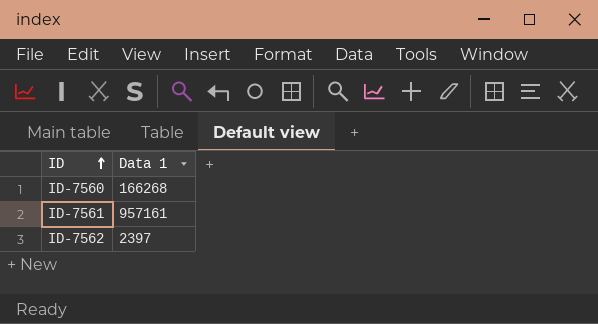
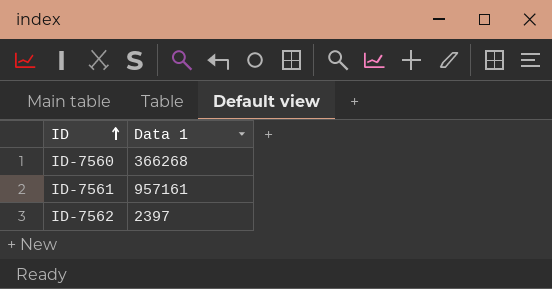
ID-7560 | Data 1: 166268 -> 366268

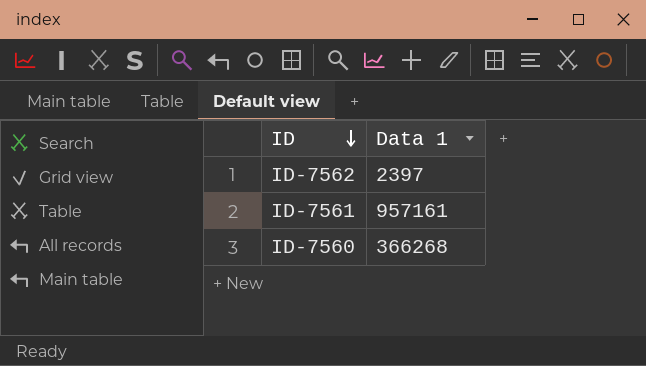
row order: ID ascending -> ID descending

